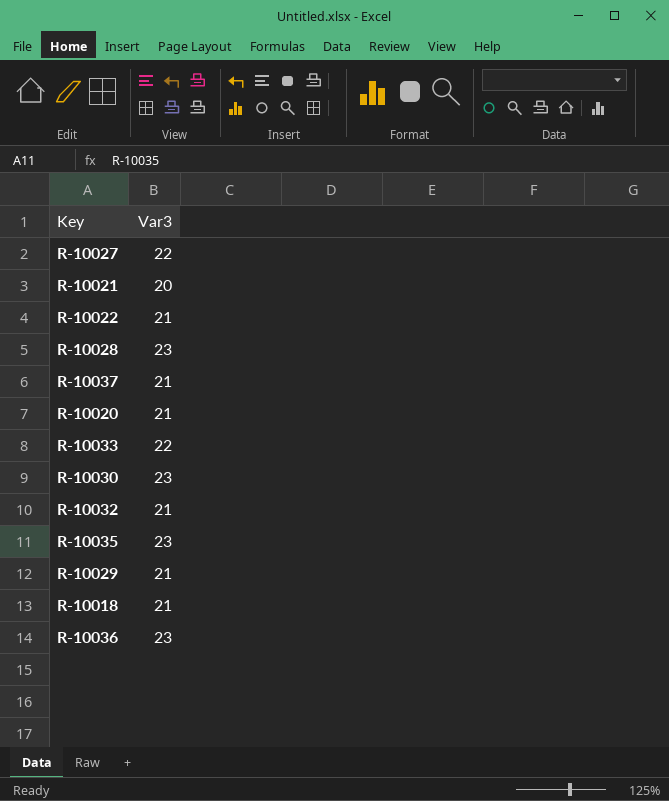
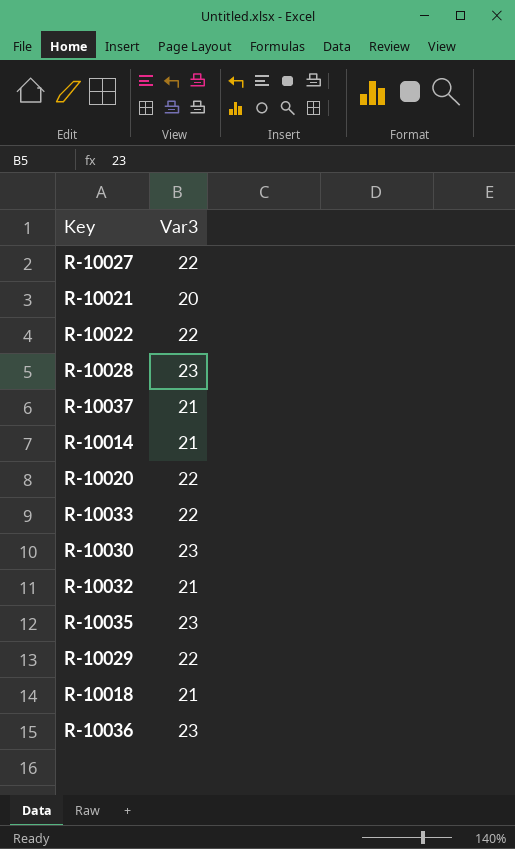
R-10022 | Var3: 21 -> 22
row R-10014: none -> 21
R-10020 | Var3: 21 -> 22
R-10029 | Var3: 21 -> 22

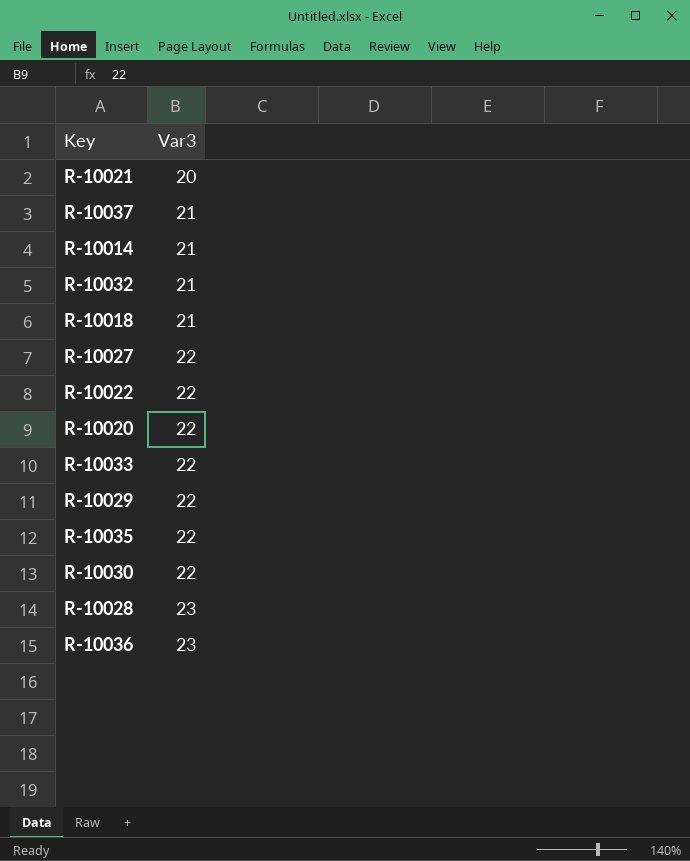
row order: none -> Var3 ascending
R-10035 | Var3: 23 -> 22
R-10030 | Var3: 23 -> 22

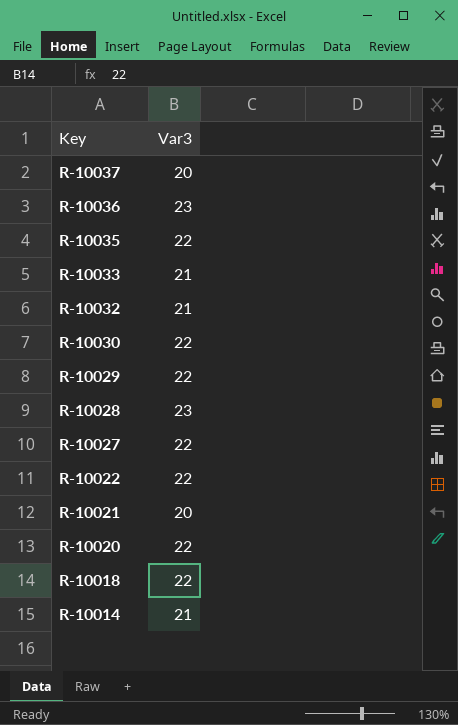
row order: Var3 ascending -> Key descending
R-10037 | Var3: 21 -> 20
R-10033 | Var3: 22 -> 21
R-10018 | Var3: 21 -> 22

